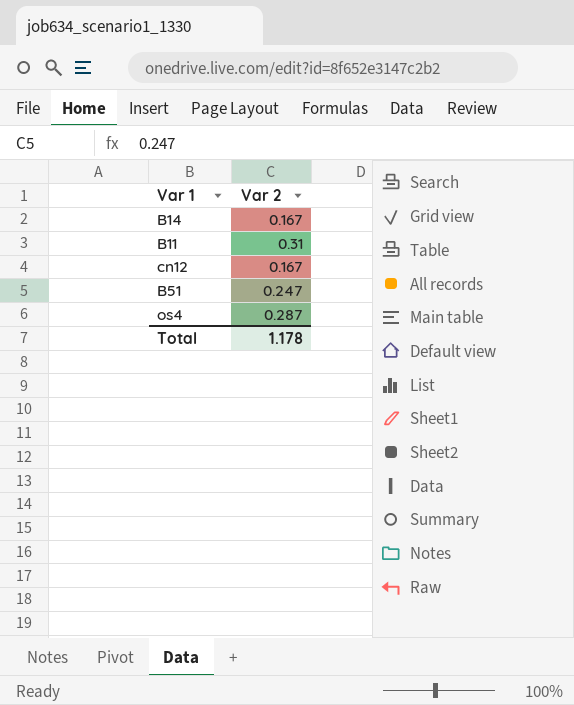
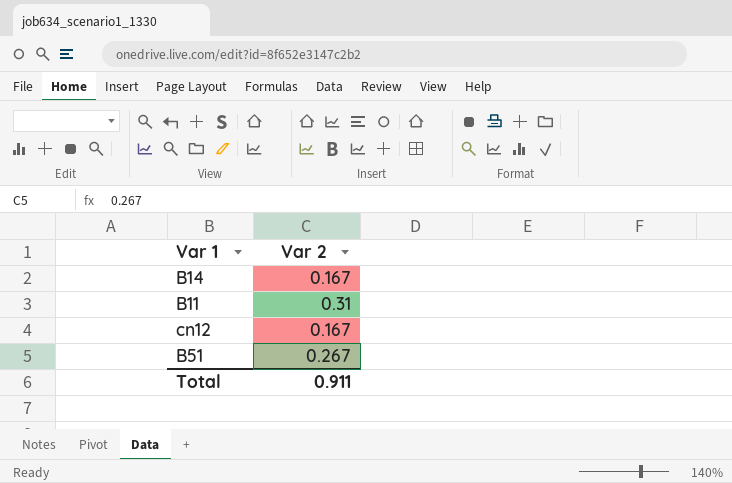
row os4: 0.287 -> none
B51 | Var 2: 0.247 -> 0.267
Total | Var 2: 1.178 -> 0.911

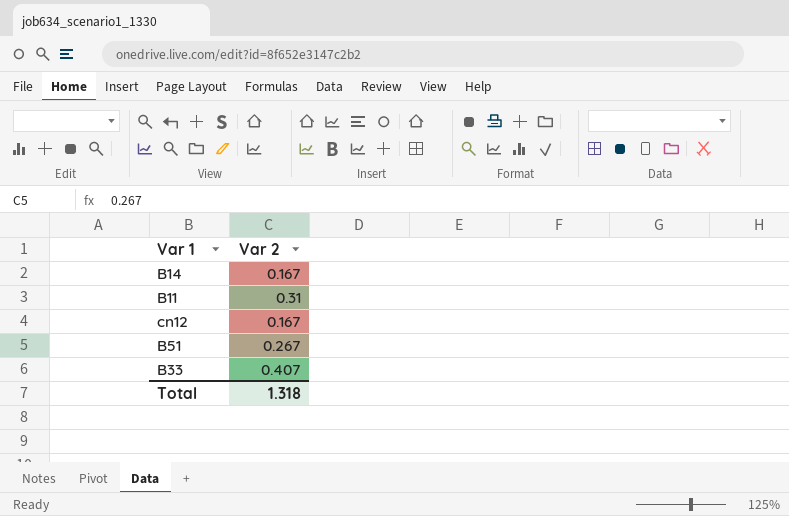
row B33: none -> 0.407
Total | Var 2: 0.911 -> 1.318

